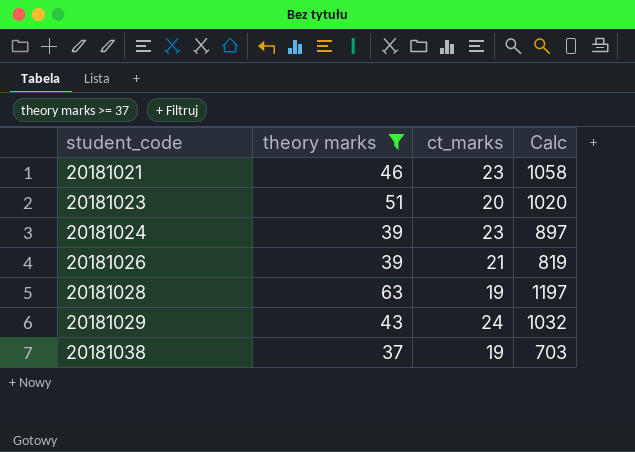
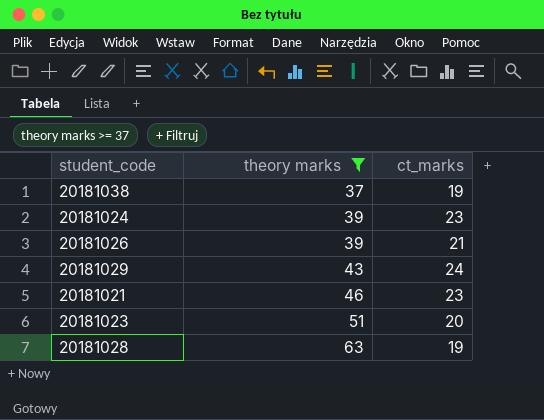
row order: student_code ascending -> theory marks ascending
column Calc | formula: [theory marks] * [ct_marks] -> none

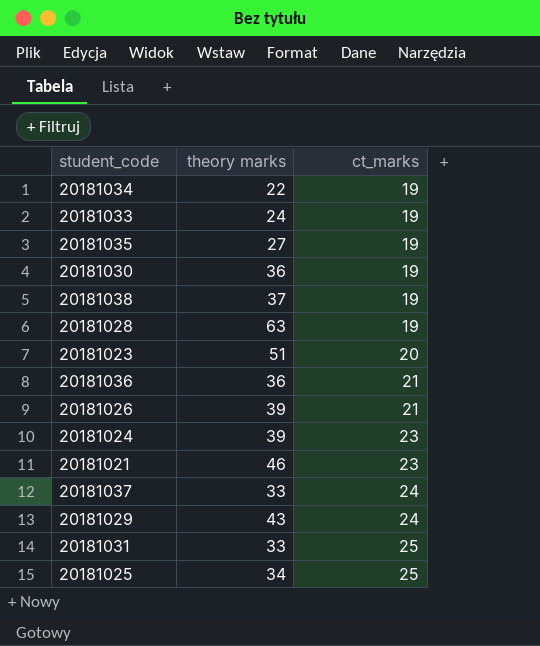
filter: theory marks >= 37 -> none
row order: theory marks ascending -> ct_marks ascending

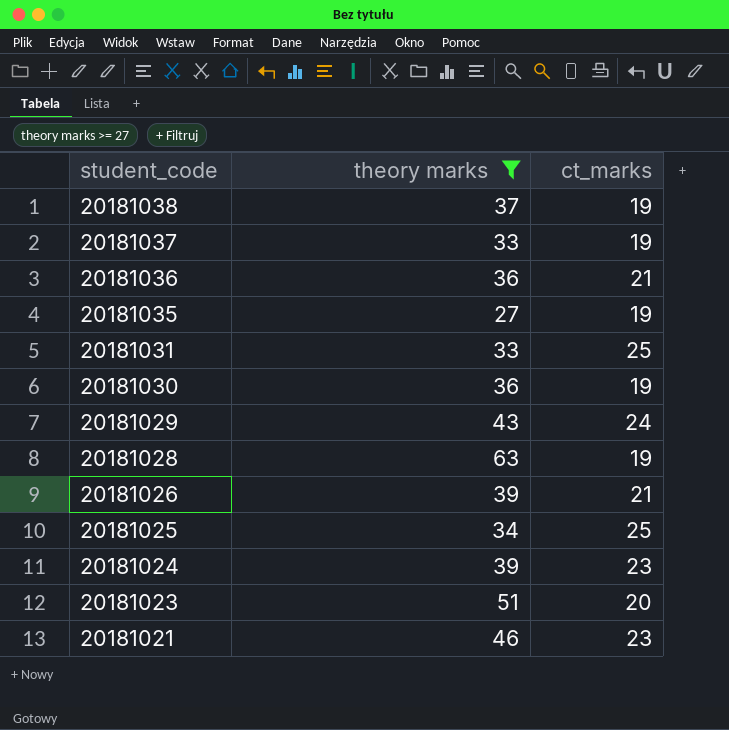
filter: none -> theory marks >= 27
row order: ct_marks ascending -> student_code descending
20181037 | ct_marks: 24 -> 19

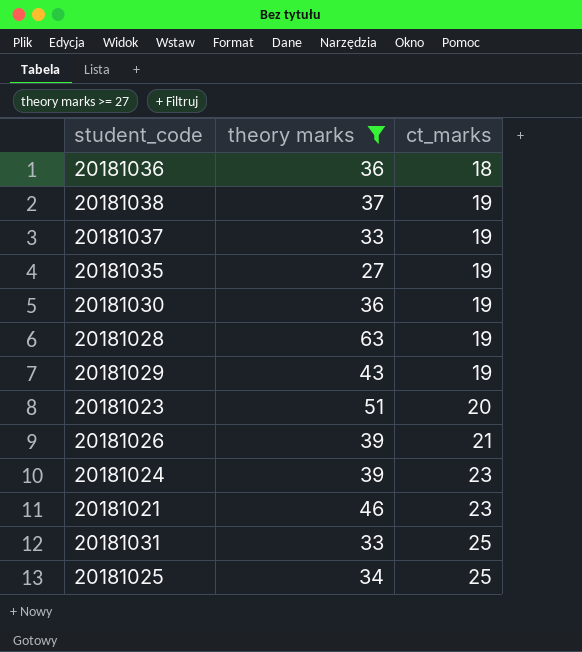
row order: student_code descending -> ct_marks ascending
20181036 | ct_marks: 21 -> 18
20181029 | ct_marks: 24 -> 19

